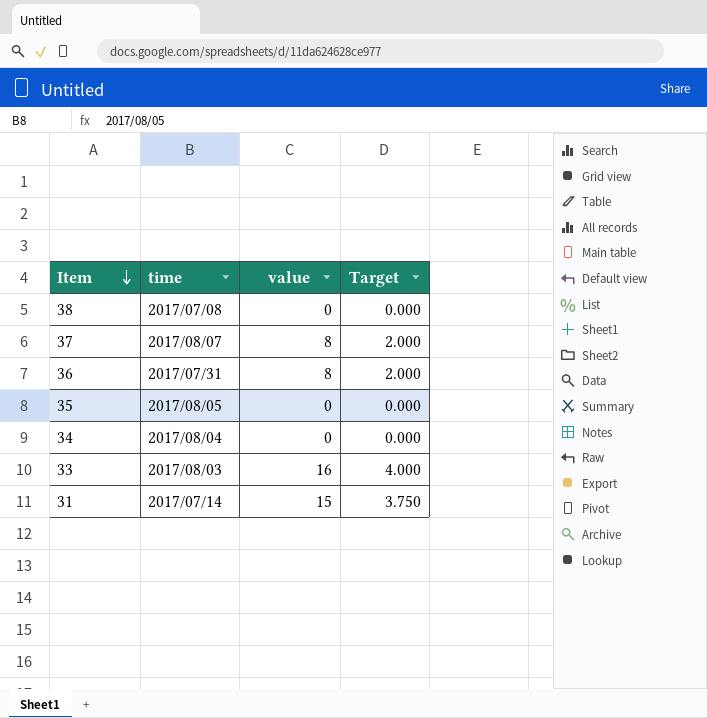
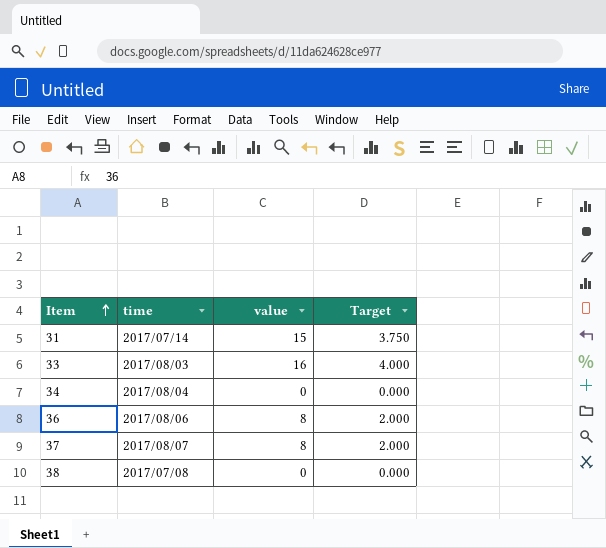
row order: Item descending -> Item ascending
row 35: 2017/08/05 | 0 | 0.000 -> none
36 | time: 2017/07/31 -> 2017/08/06

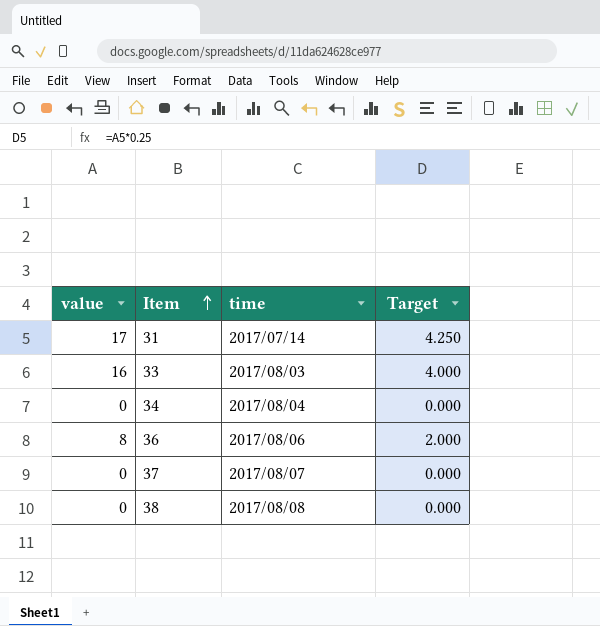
column value | position: 3 -> 1
31 | value: 15 -> 17
31 | Target: 3.750 -> 4.250
37 | value: 8 -> 0
37 | Target: 2.000 -> 0.000
38 | time: 2017/07/08 -> 2017/08/08

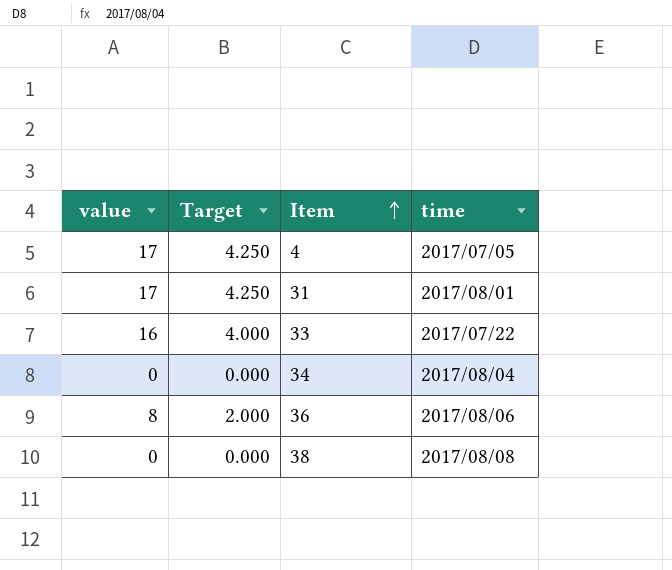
column Target | position: 4 -> 2
row 37: 0 | 2017/08/07 | 0.000 -> none
row 4: none -> 17 | 4.250 | 2017/07/05
31 | time: 2017/07/14 -> 2017/08/01
33 | time: 2017/08/03 -> 2017/07/22

